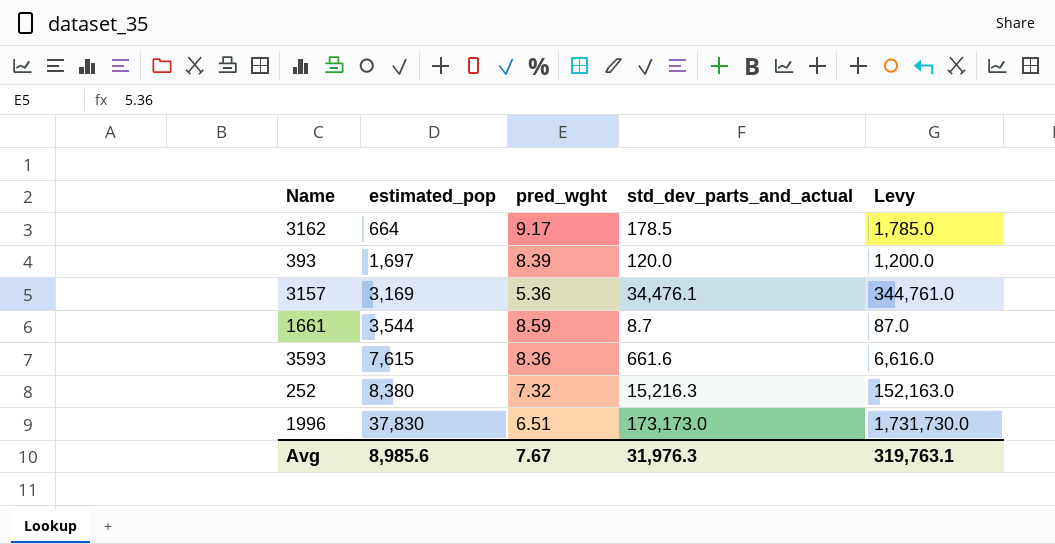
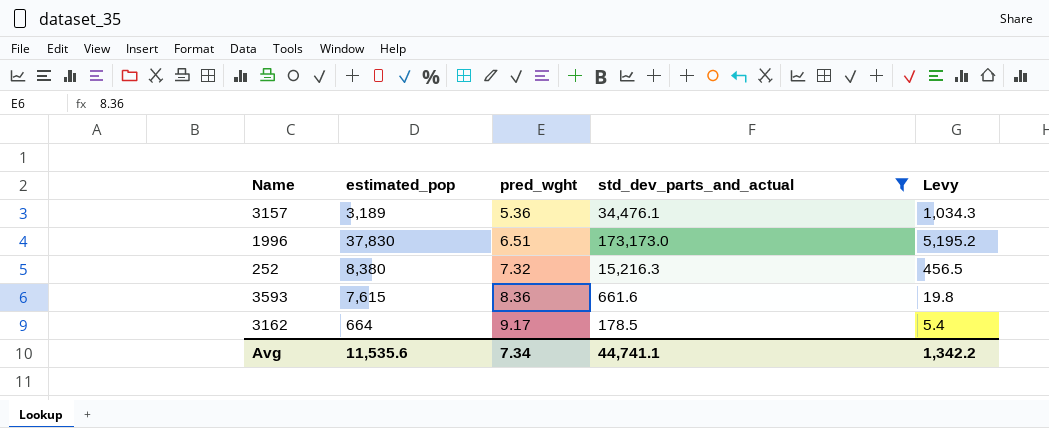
filter: none -> std_dev_parts_and_actual >= 178.5
row order: estimated_pop ascending -> pred_wght ascending
column Levy | formula: [std_dev_parts_and_actual] * 10 -> [std_dev_parts_and_actual] * 0.03
3157 | estimated_pop: 3,169 -> 3,189
Avg | estimated_pop: 8,985.6 -> 11,535.6
Avg | pred_wght: 7.67 -> 7.34
Avg | std_dev_parts_and_actual: 31,976.3 -> 44,741.1
Avg | Levy: 319,763.1 -> 1,342.2

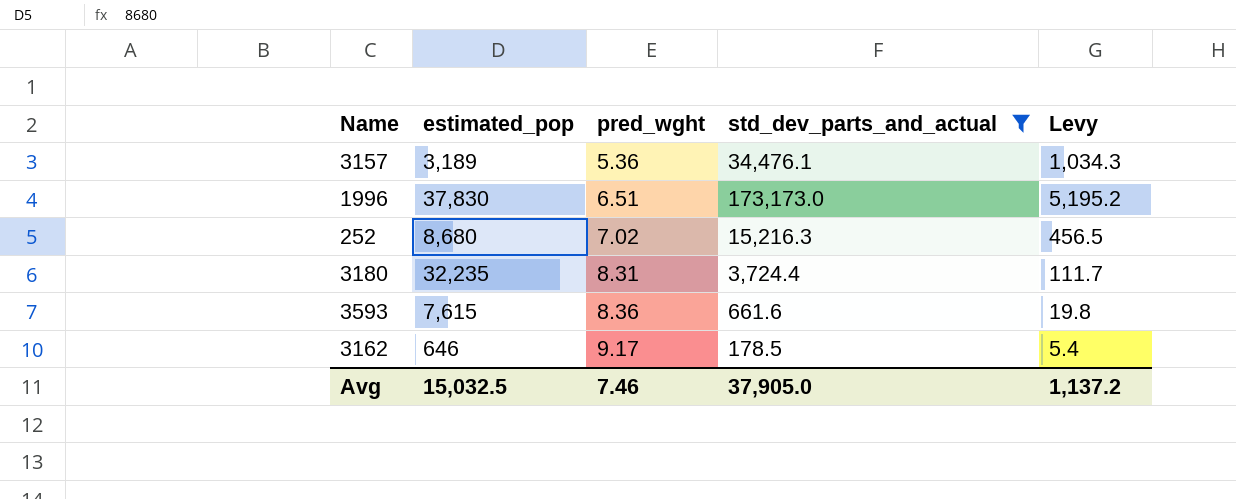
252 | estimated_pop: 8,380 -> 8,680
252 | pred_wght: 7.32 -> 7.02
row 3180: none -> 32,235 | 8.31 | 3,724.4 | 111.7
3162 | estimated_pop: 664 -> 646
Avg | estimated_pop: 11,535.6 -> 15,032.5
Avg | pred_wght: 7.34 -> 7.46
Avg | std_dev_parts_and_actual: 44,741.1 -> 37,905.0
Avg | Levy: 1,342.2 -> 1,137.2

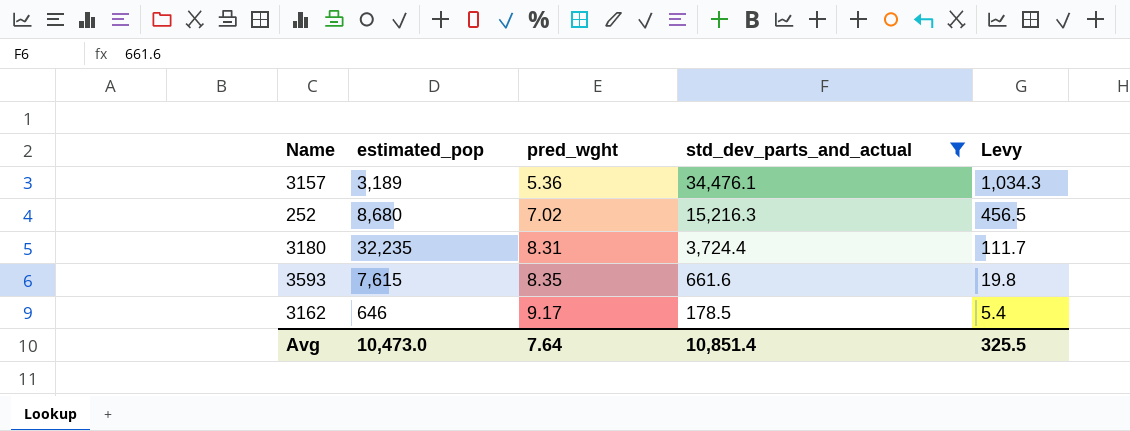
row 1996: 37,830 | 6.51 | 173,173.0 | 5,195.2 -> none
3593 | pred_wght: 8.36 -> 8.35
Avg | estimated_pop: 15,032.5 -> 10,473.0
Avg | pred_wght: 7.46 -> 7.64
Avg | std_dev_parts_and_actual: 37,905.0 -> 10,851.4
Avg | Levy: 1,137.2 -> 325.5

